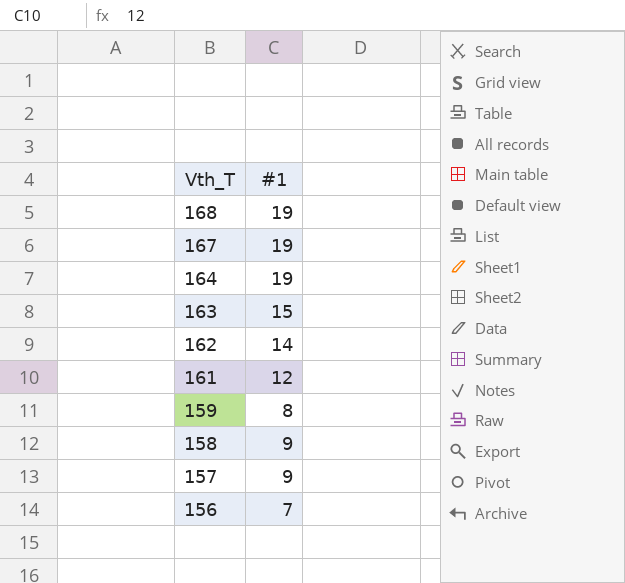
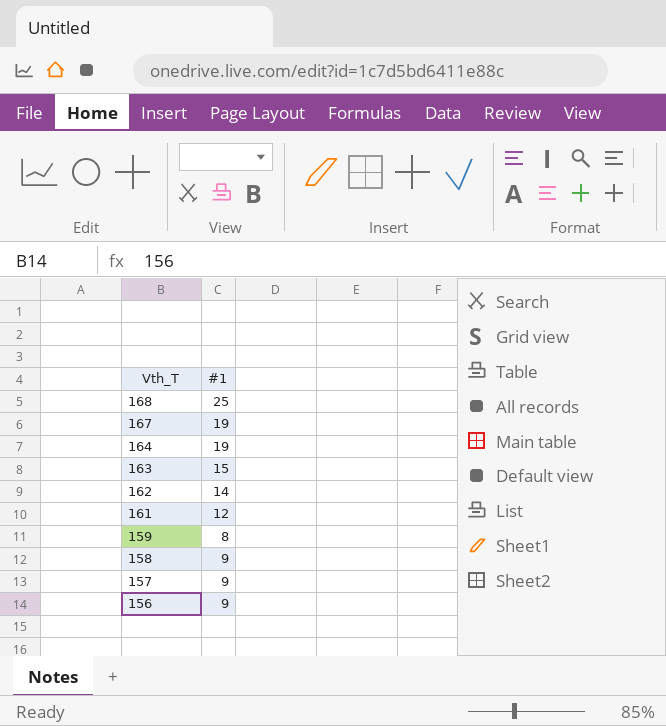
168 | #1: 19 -> 25
156 | #1: 7 -> 9

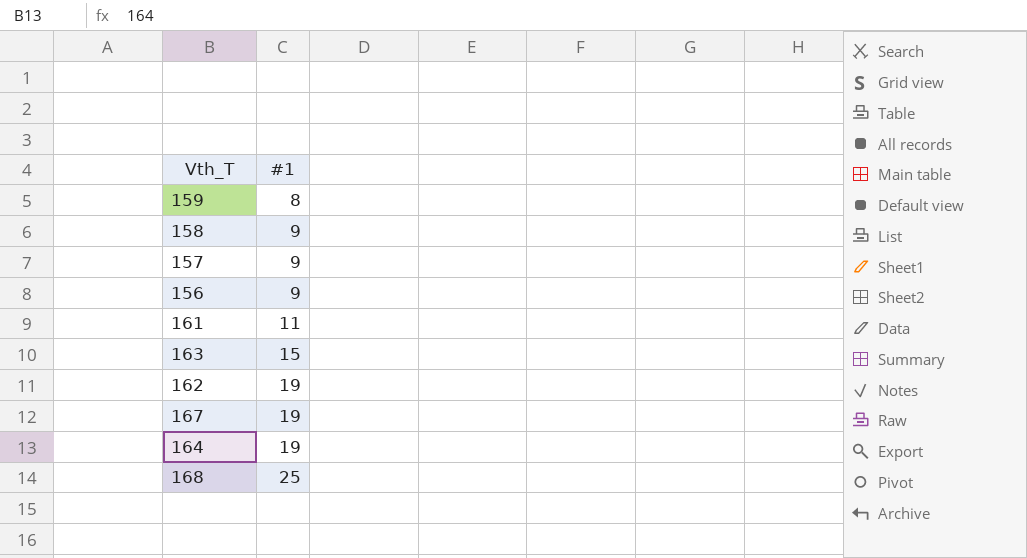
row order: Vth_T descending -> #1 ascending
161 | #1: 12 -> 11
162 | #1: 14 -> 19

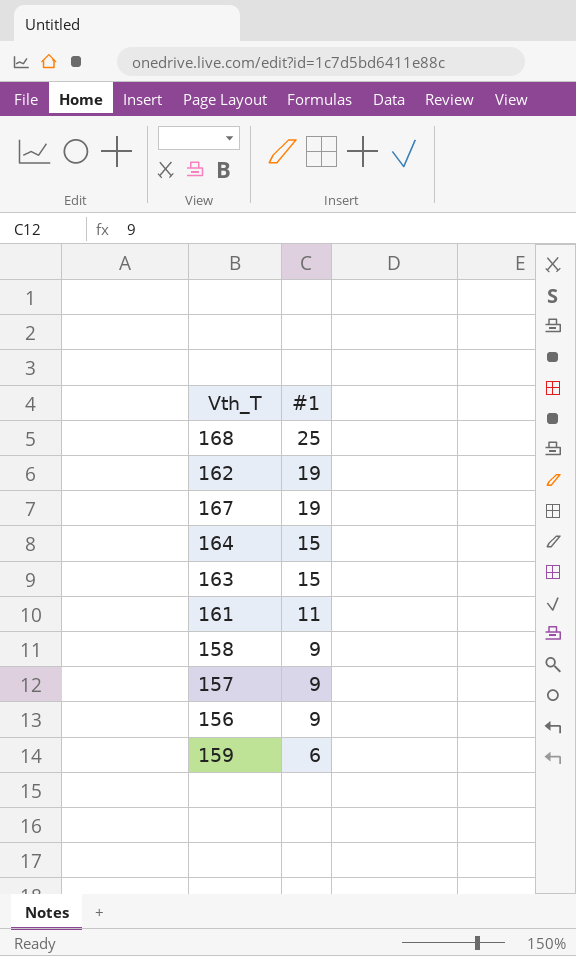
row order: #1 ascending -> #1 descending
164 | #1: 19 -> 15
159 | #1: 8 -> 6

